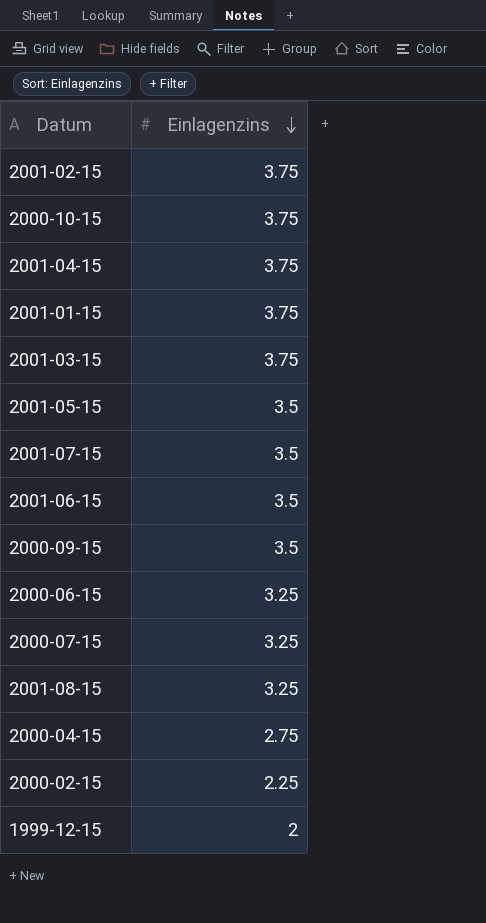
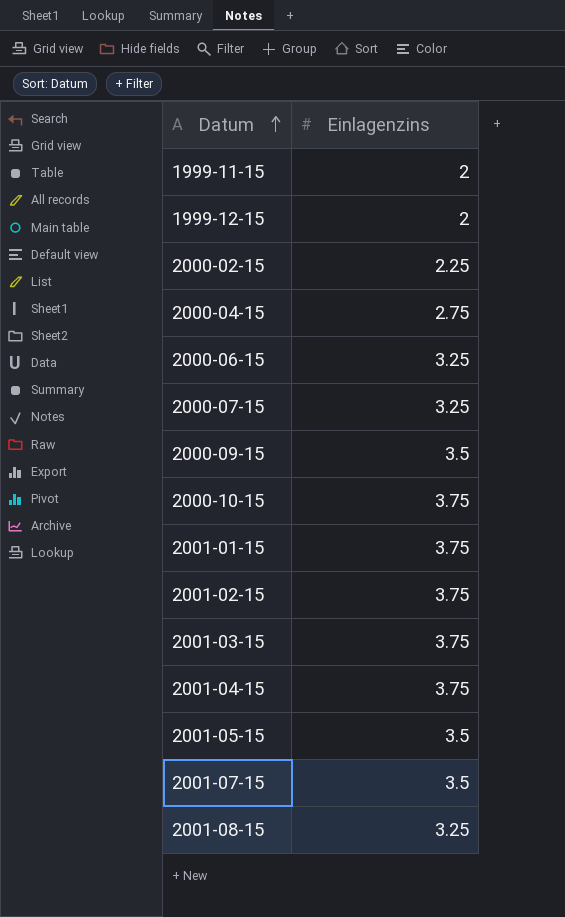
row order: Einlagenzins descending -> Datum ascending
row 2001-06-15: 3.5 -> none
row 1999-11-15: none -> 2

